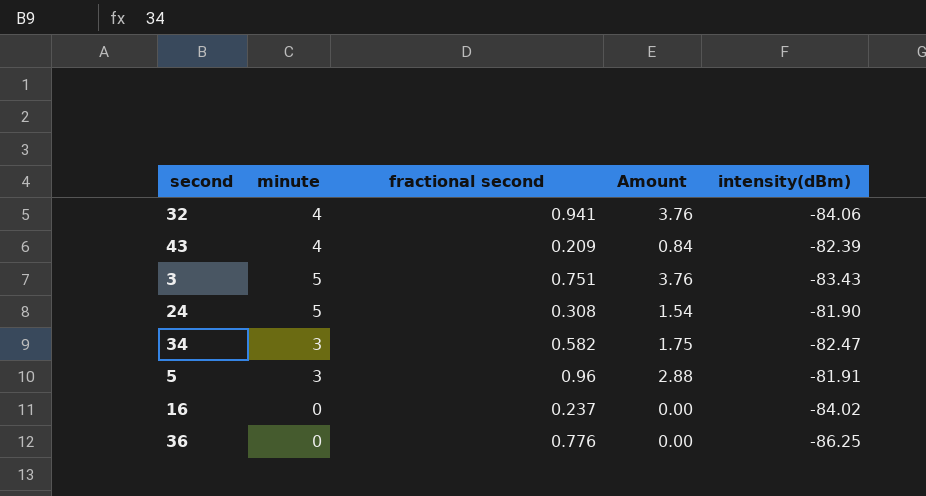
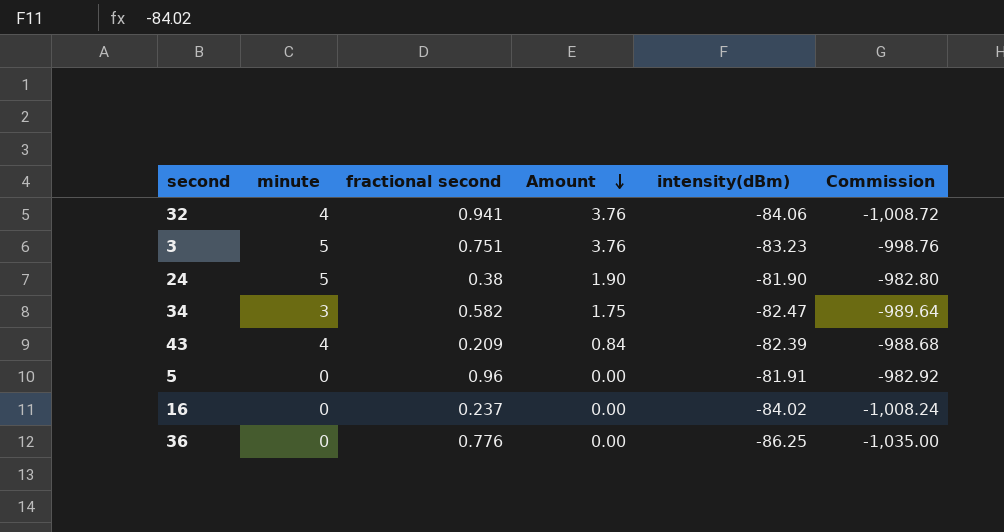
row order: none -> Amount descending
column Commission | formula: none -> [intensity(dBm)] * 12
3 | intensity(dBm): -83.43 -> -83.23
24 | fractional second: 0.308 -> 0.38
24 | Amount: 1.54 -> 1.90
5 | minute: 3 -> 0
5 | Amount: 2.88 -> 0.00

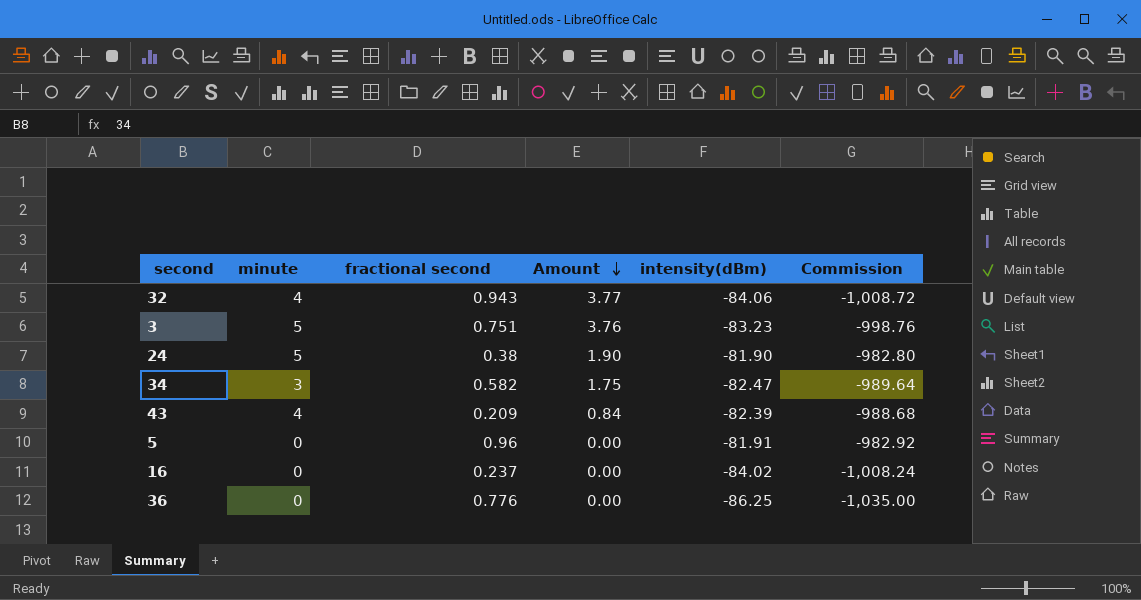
32 | fractional second: 0.941 -> 0.943
32 | Amount: 3.76 -> 3.77

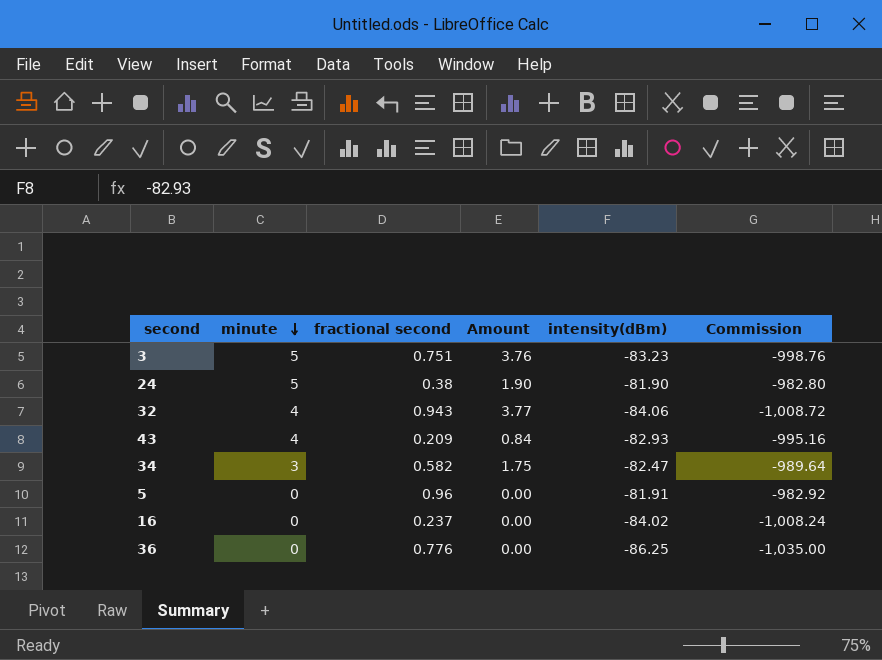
row order: Amount descending -> minute descending
43 | intensity(dBm): -82.39 -> -82.93
43 | Commission: -988.68 -> -995.16

